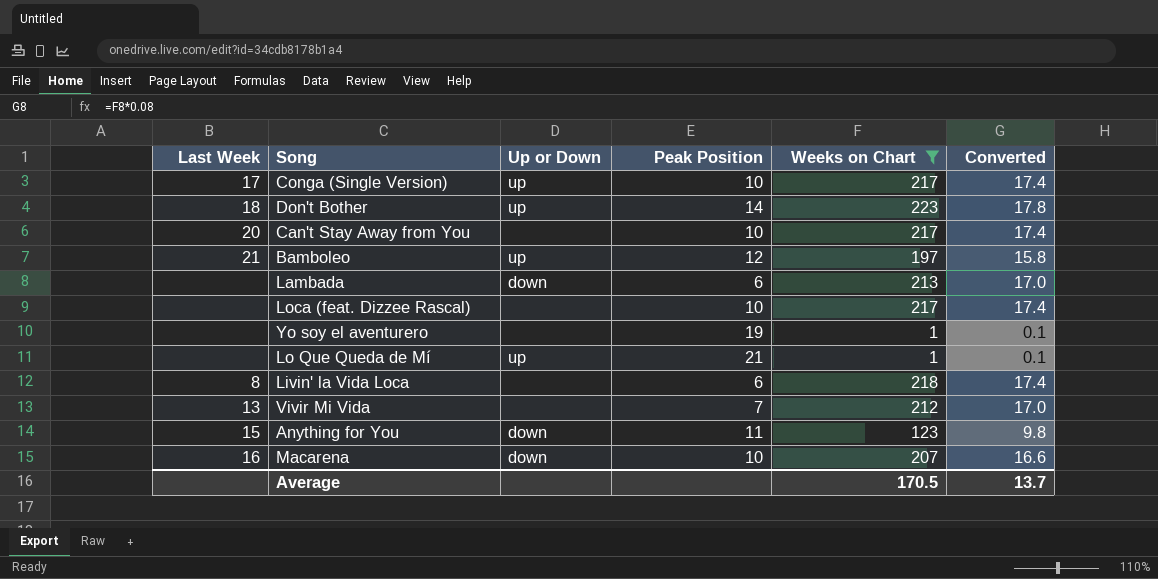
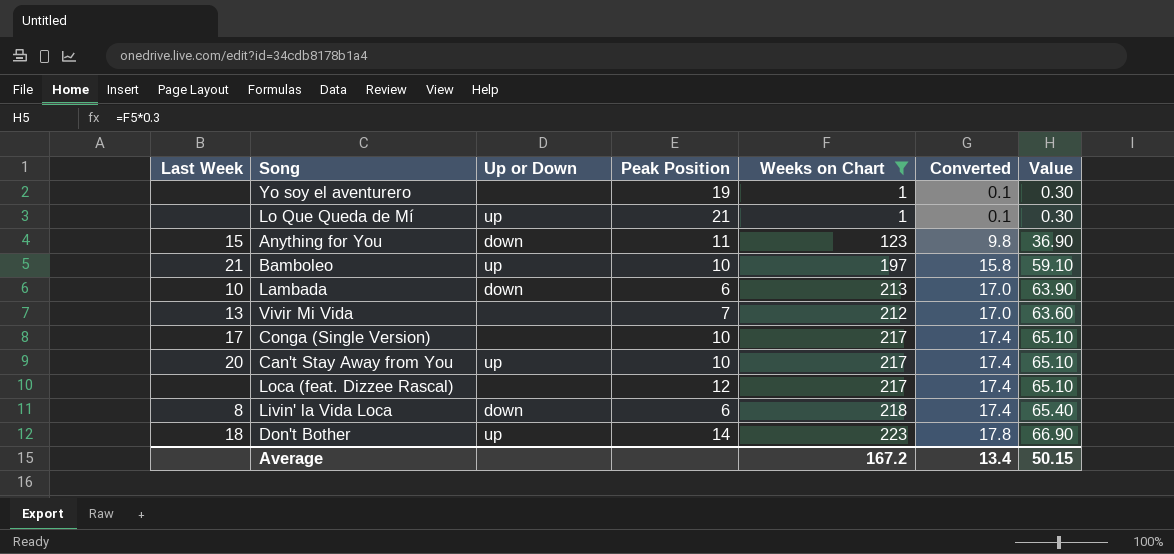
row order: none -> Converted ascending
column Value | formula: none -> [Weeks on Chart] * 0.3
row Macarena: 16 | down | 10 | 207 | 16.6 -> none
Bamboleo | Peak Position: 12 -> 10
Lambada | Last Week: none -> 10
Conga (Single Version) | Up or Down: up -> none
Can't Stay Away from You | Up or Down: none -> up
Loca (feat. Dizzee Rascal) | Peak Position: 10 -> 12
Livin' la Vida Loca | Up or Down: none -> down
Average | Weeks on Chart: 170.5 -> 167.2
Average | Converted: 13.7 -> 13.4

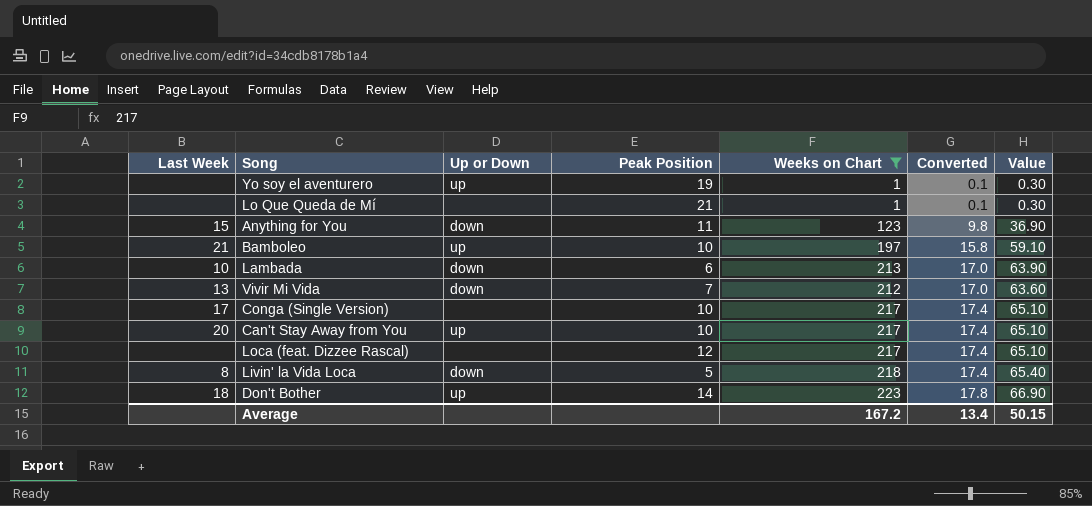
Yo soy el aventurero | Up or Down: none -> up
Lo Que Queda de Mí | Up or Down: up -> none
Vivir Mi Vida | Up or Down: none -> down
Livin' la Vida Loca | Peak Position: 6 -> 5

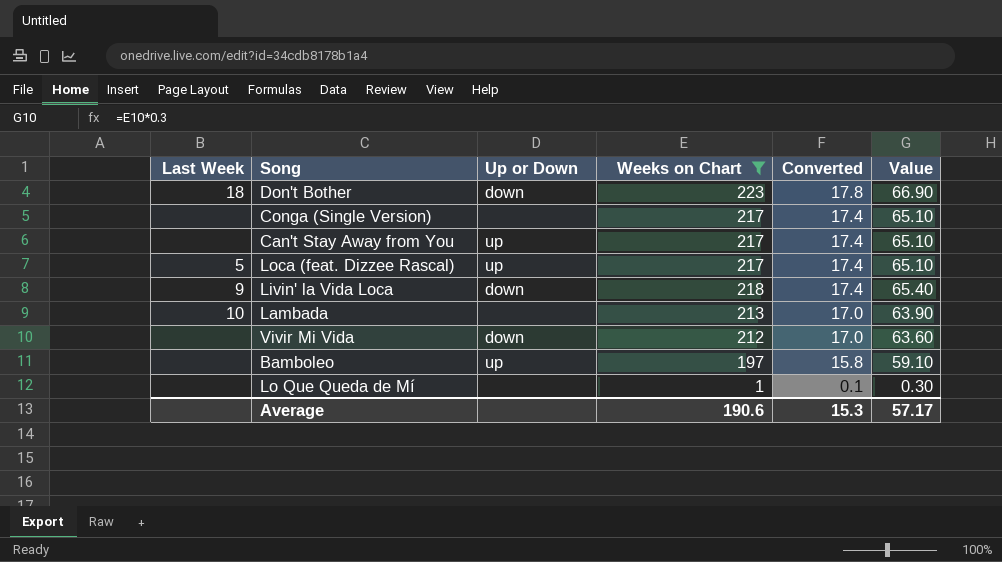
row order: Converted ascending -> Converted descending
column Peak Position | position: 4 -> none
row Yo soy el aventurero: none | up | 19 | 1 | 0.1 | 0.30 -> none
row Anything for You: 15 | down | 11 | 123 | 9.8 | 36.90 -> none
Don't Bother | Up or Down: up -> down
Conga (Single Version) | Last Week: 17 -> none
Can't Stay Away from You | Last Week: 20 -> none
Loca (feat. Dizzee Rascal) | Last Week: none -> 5
Loca (feat. Dizzee Rascal) | Up or Down: none -> up
Livin' la Vida Loca | Last Week: 8 -> 9
Lambada | Up or Down: down -> none
Vivir Mi Vida | Last Week: 13 -> none
Bamboleo | Last Week: 21 -> none
Average | Weeks on Chart: 167.2 -> 190.6
Average | Converted: 13.4 -> 15.3
Average | Value: 50.15 -> 57.17

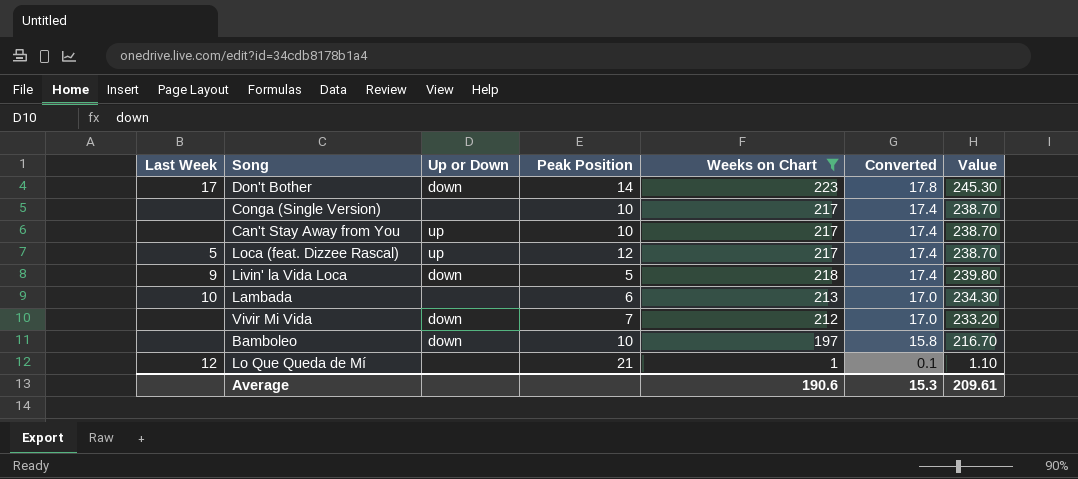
column Peak Position | position: none -> 4
column Value | formula: [Weeks on Chart] * 0.3 -> [Weeks on Chart] * 1.1
Don't Bother | Last Week: 18 -> 17
Bamboleo | Up or Down: up -> down
Lo Que Queda de Mí | Last Week: none -> 12
Average | Value: 57.17 -> 209.61

